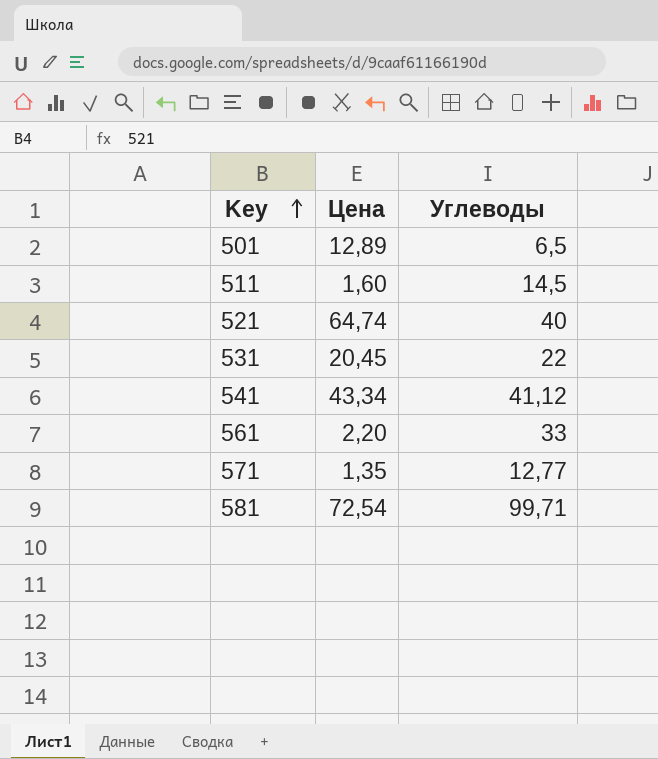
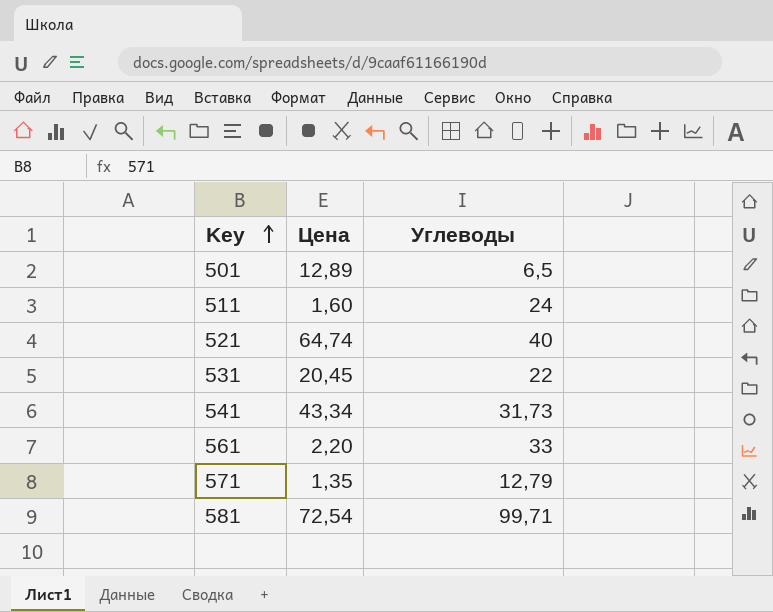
511 | Углеводы: 14,5 -> 24
541 | Углеводы: 41,12 -> 31,73
571 | Углеводы: 12,77 -> 12,79

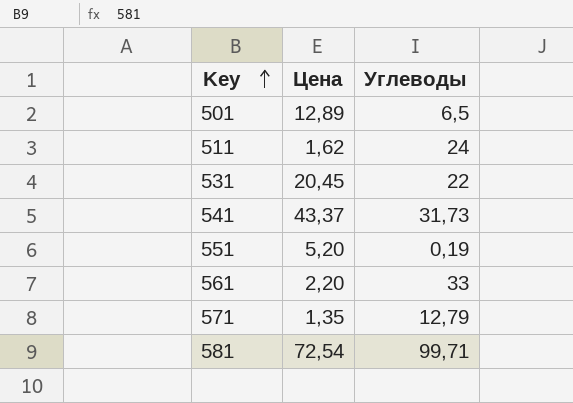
row 521: 64,74 | 40 -> none
511 | Цена: 1,60 -> 1,62
541 | Цена: 43,34 -> 43,37
row 551: none -> 5,20 | 0,19

